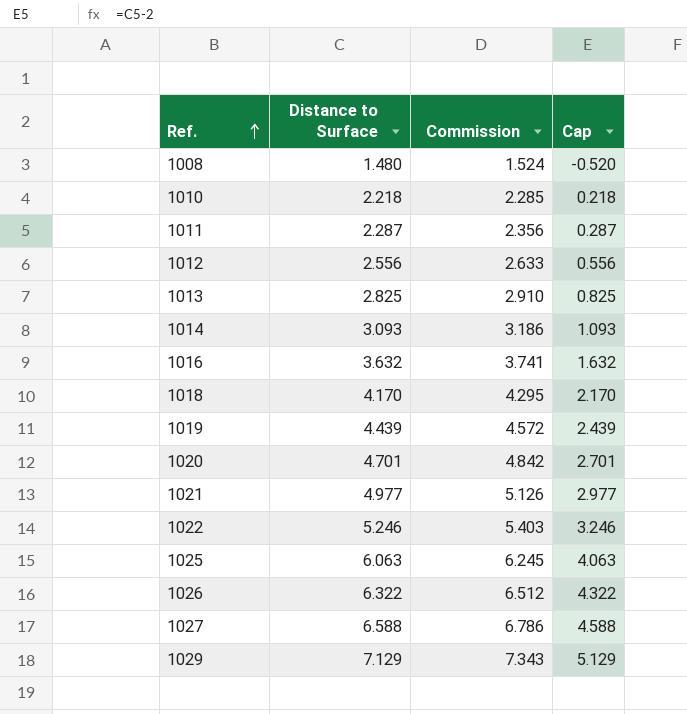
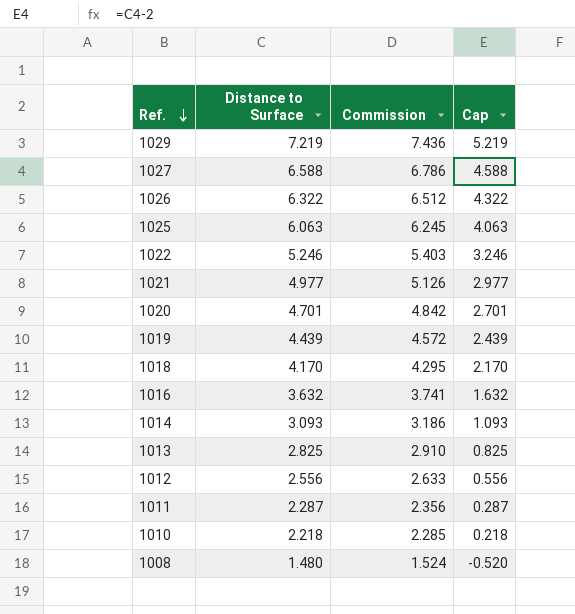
row order: Ref. ascending -> Ref. descending
1029 | Distance to Surface: 7.129 -> 7.219
1029 | Commission: 7.343 -> 7.436
1029 | Cap: 5.129 -> 5.219

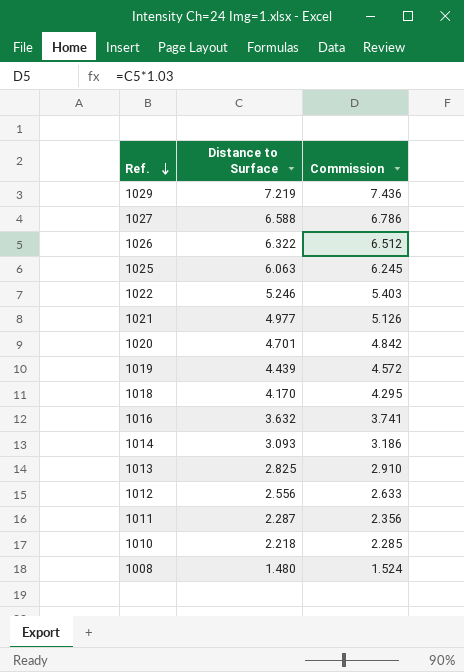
column Cap | formula: [Distance to Surface] - 2 -> none

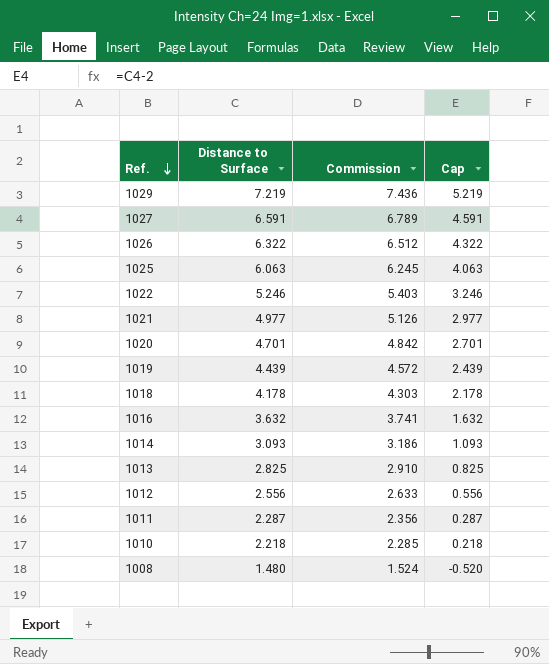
column Cap | formula: none -> [Distance to Surface] - 2
1027 | Distance to Surface: 6.588 -> 6.591
1027 | Commission: 6.786 -> 6.789
1018 | Distance to Surface: 4.170 -> 4.178
1018 | Commission: 4.295 -> 4.303

